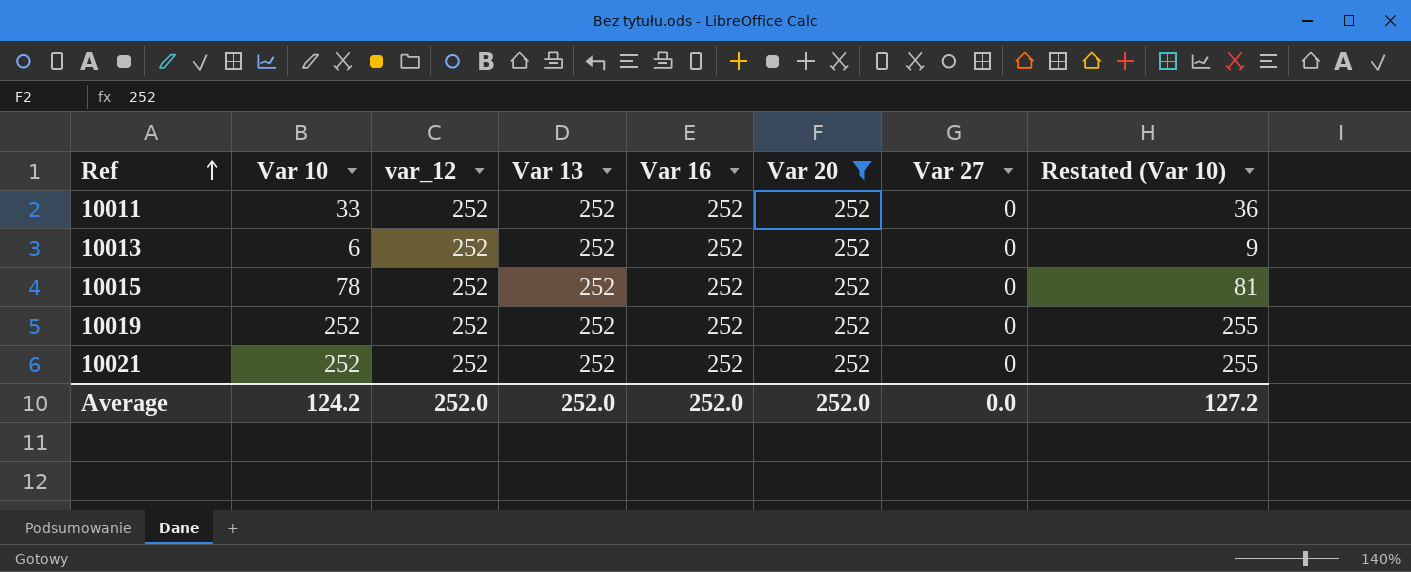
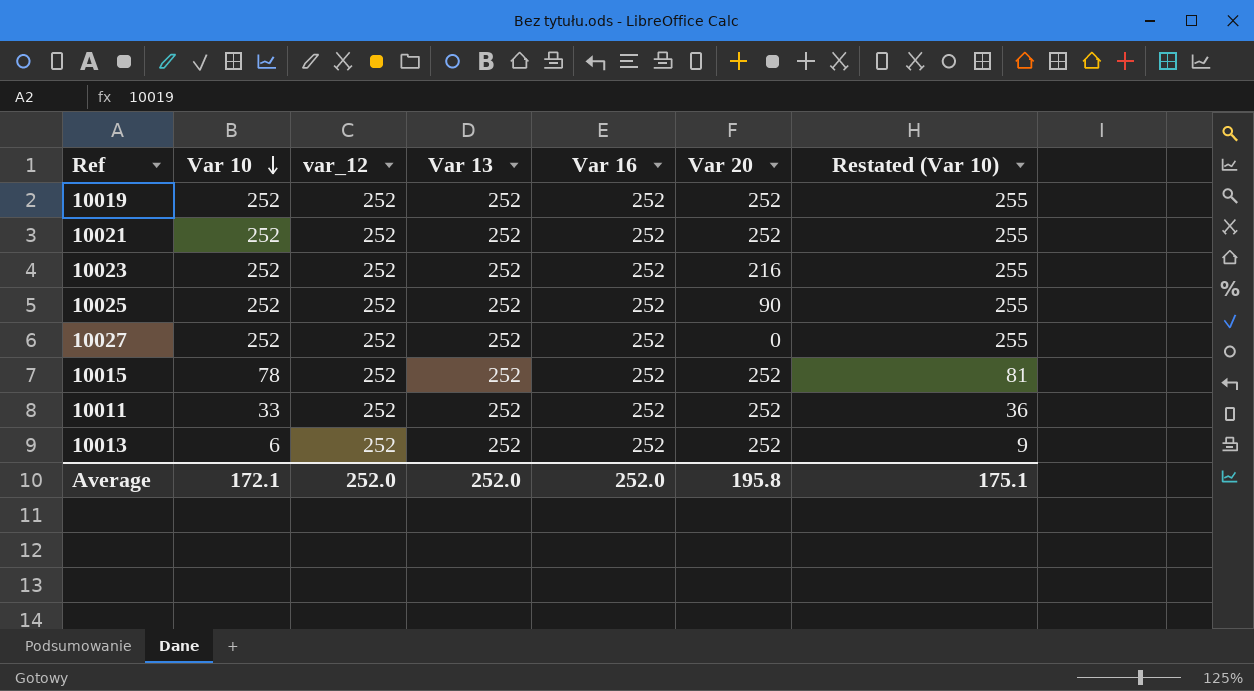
filter: Var 20 = 252 -> none
row order: Ref ascending -> Var 10 descending
column Var 27 | position: 7 -> none
Average | Var 10: 124.2 -> 172.1
Average | Var 20: 252.0 -> 195.8
Average | Restated (Var 10): 127.2 -> 175.1

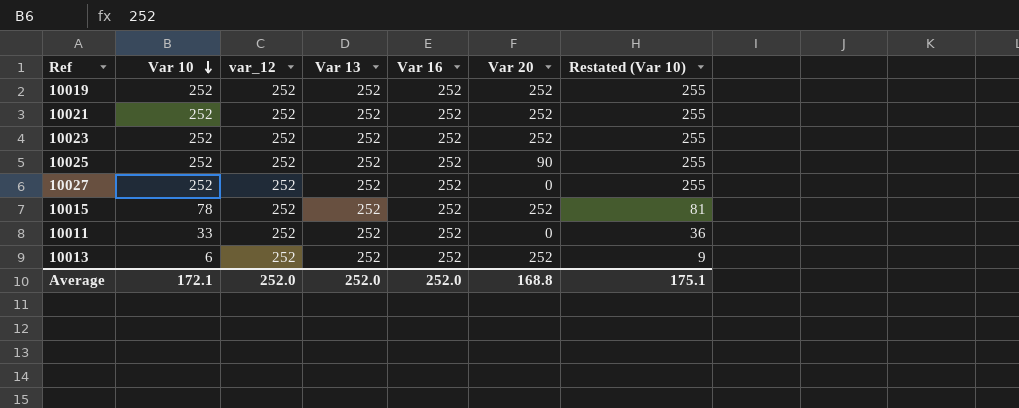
10023 | Var 20: 216 -> 252
10011 | Var 20: 252 -> 0
Average | Var 20: 195.8 -> 168.8

